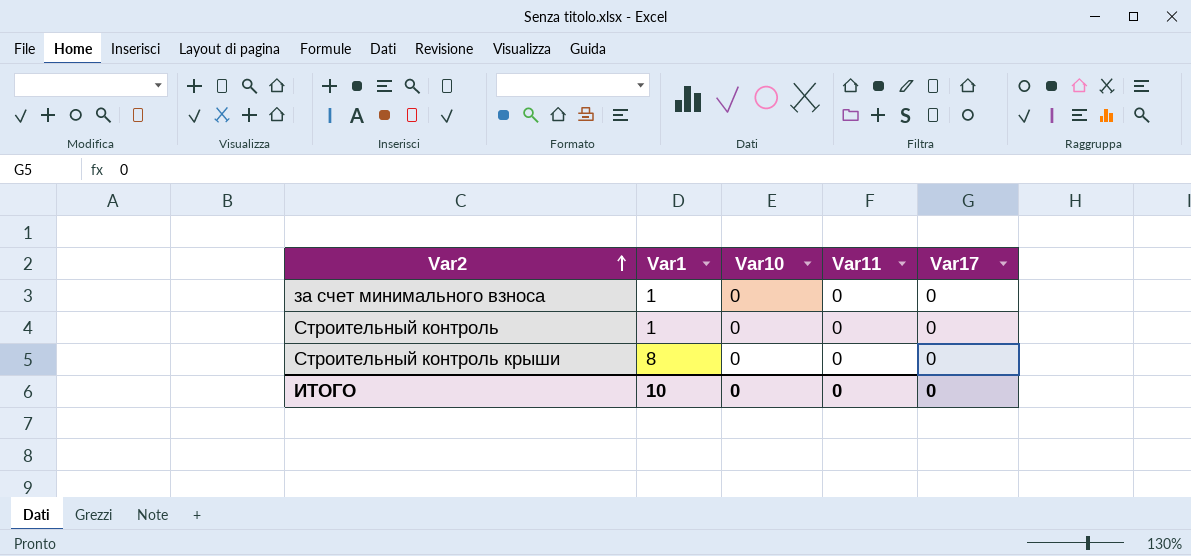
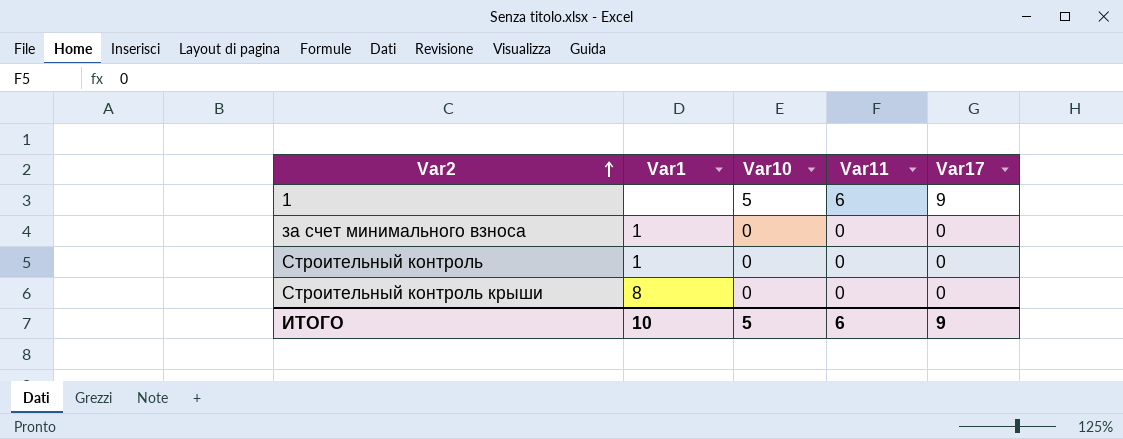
row 1: none -> none | 5 | 6 | 9
ИТОГО | Var10: 0 -> 5
ИТОГО | Var11: 0 -> 6
ИТОГО | Var17: 0 -> 9

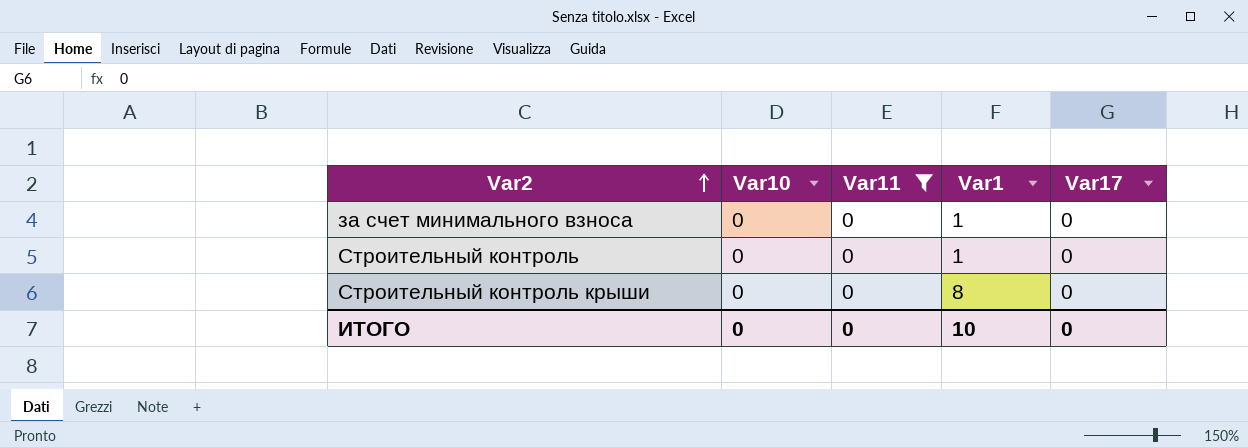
filter: none -> Var11 = 0
column Var1 | position: 2 -> 4
ИТОГО | Var10: 5 -> 0
ИТОГО | Var11: 6 -> 0
ИТОГО | Var17: 9 -> 0

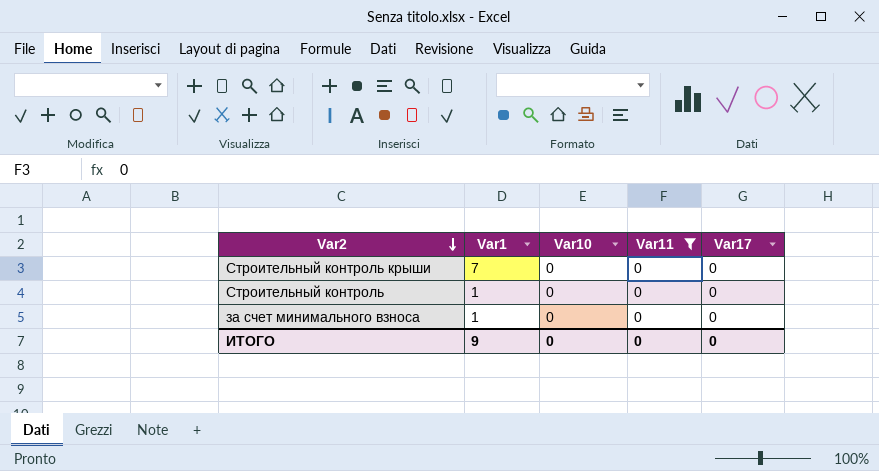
row order: Var2 ascending -> Var2 descending
column Var1 | position: 4 -> 2
Строительный контроль крыши | Var1: 8 -> 7
ИТОГО | Var1: 10 -> 9

